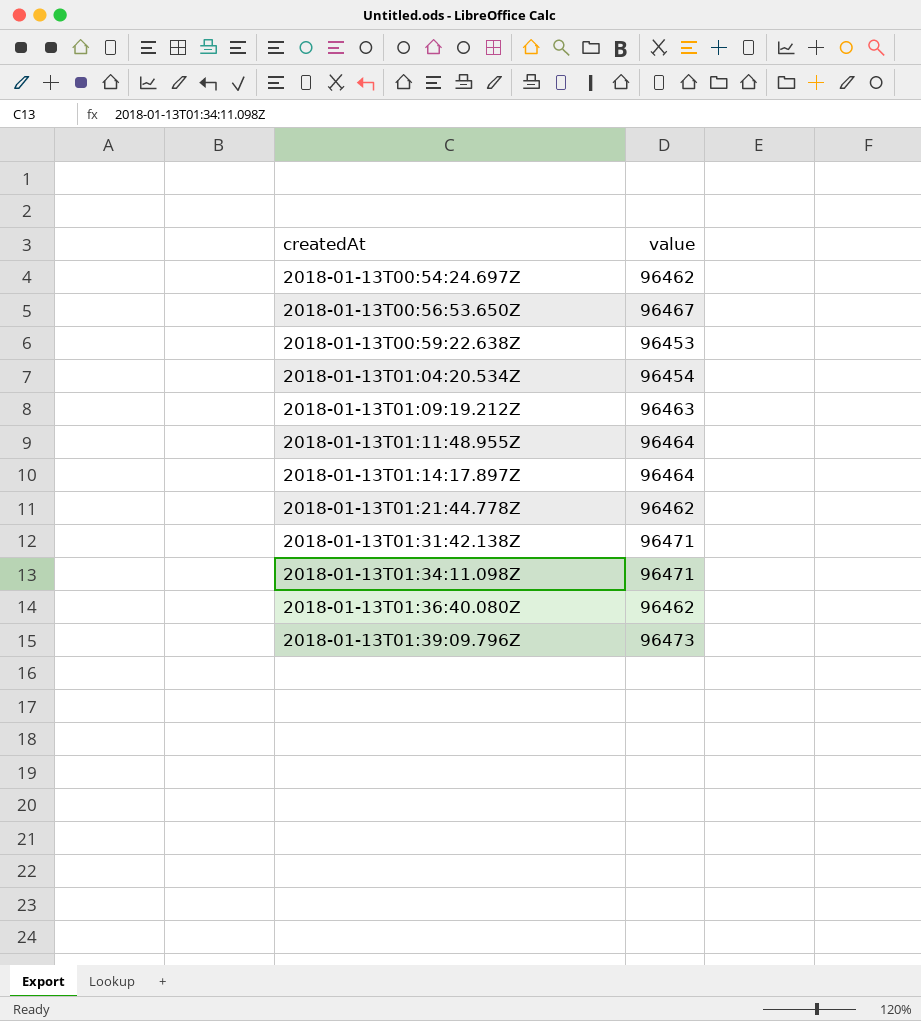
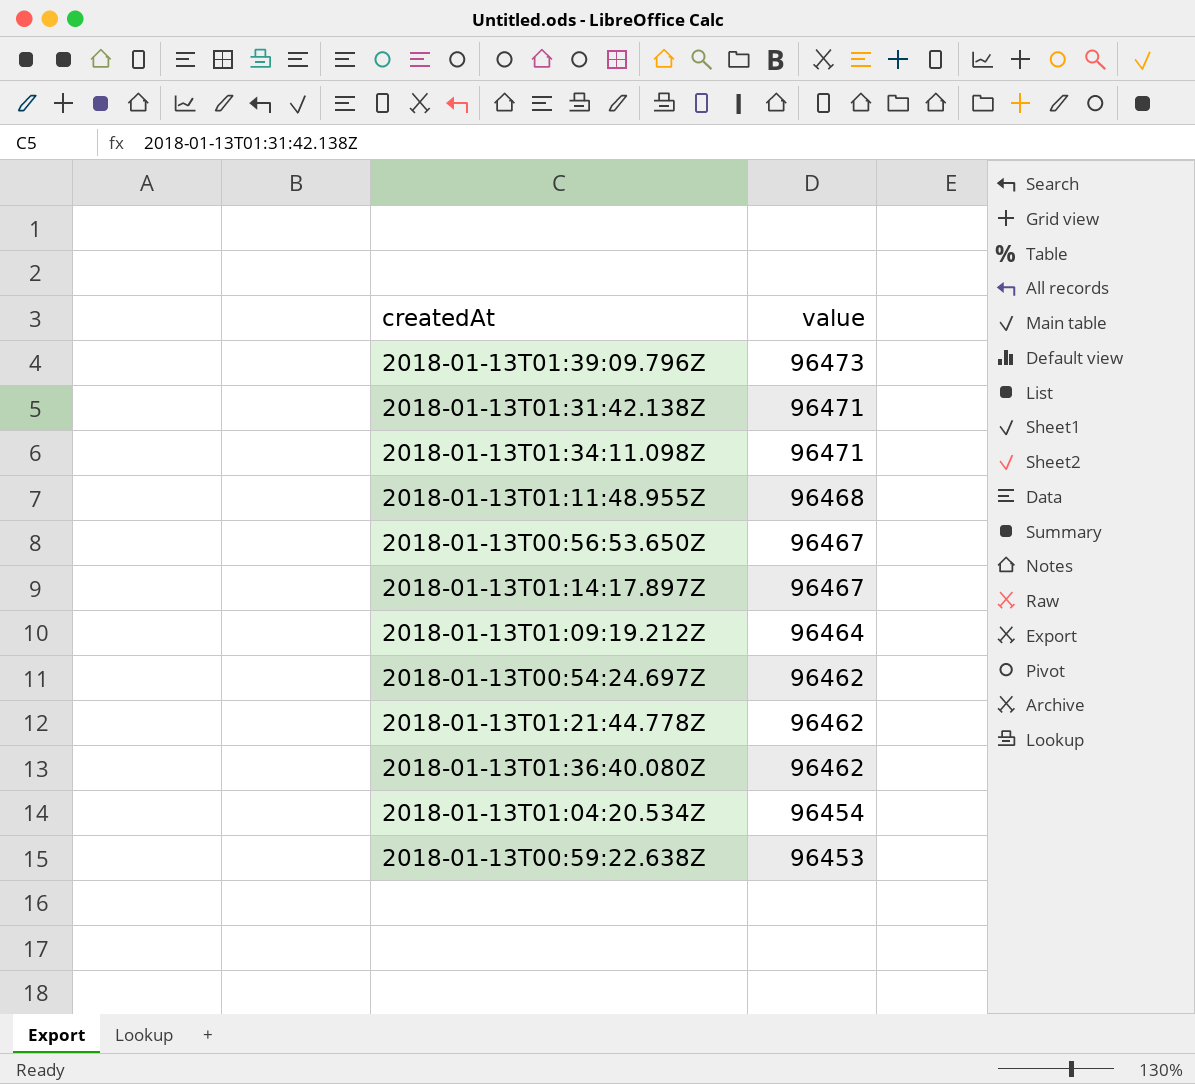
row order: createdAt ascending -> value descending
2018-01-13T01:11:48.955Z | value: 96464 -> 96468
2018-01-13T01:14:17.897Z | value: 96464 -> 96467
2018-01-13T01:09:19.212Z | value: 96463 -> 96464

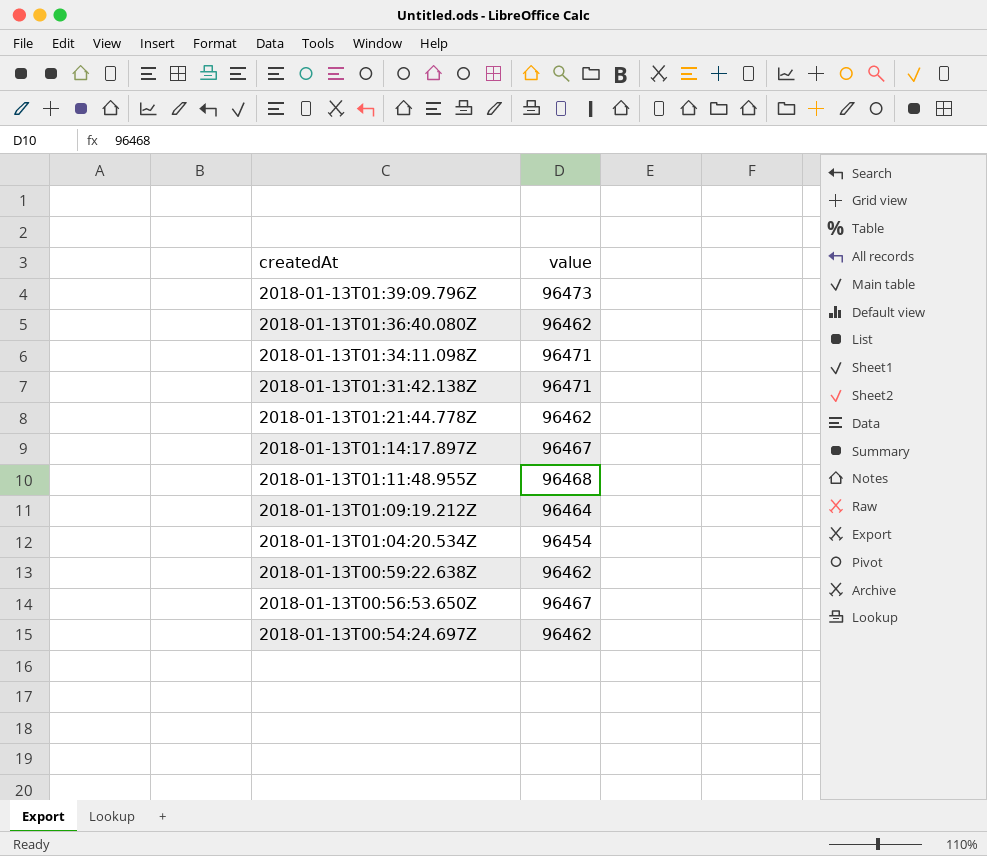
row order: value descending -> createdAt descending
2018-01-13T00:59:22.638Z | value: 96453 -> 96462

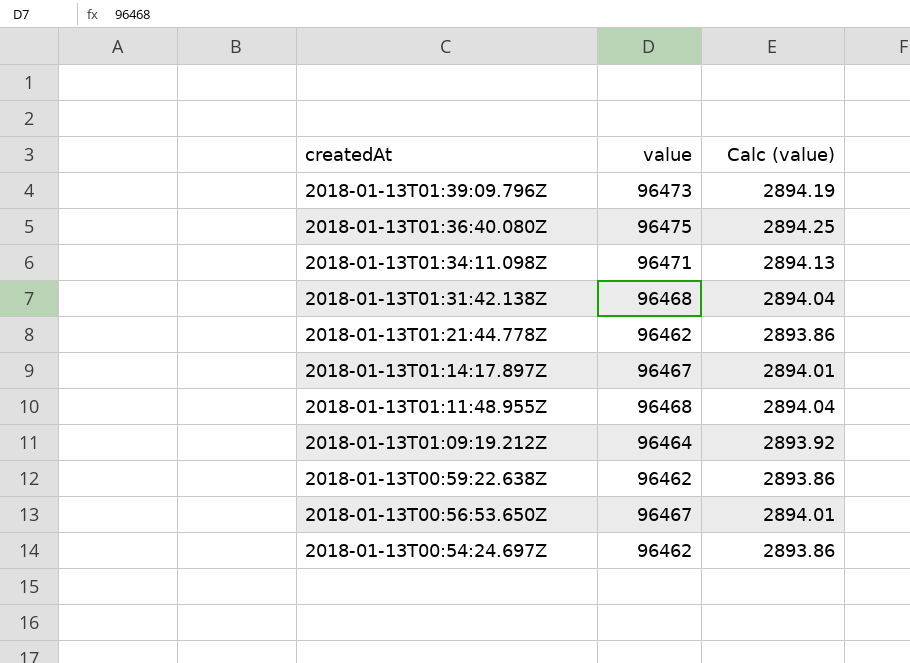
column Calc (value) | formula: none -> [value] * 0.03
row 2018-01-13T01:04:20.534Z: 96454 -> none
2018-01-13T01:36:40.080Z | value: 96462 -> 96475
2018-01-13T01:31:42.138Z | value: 96471 -> 96468

